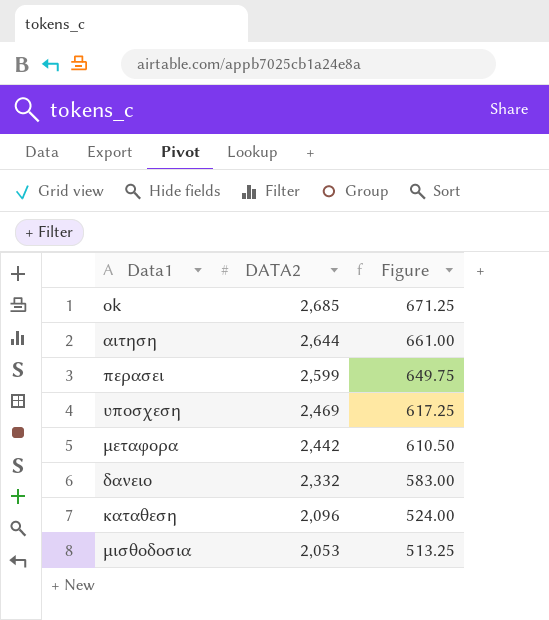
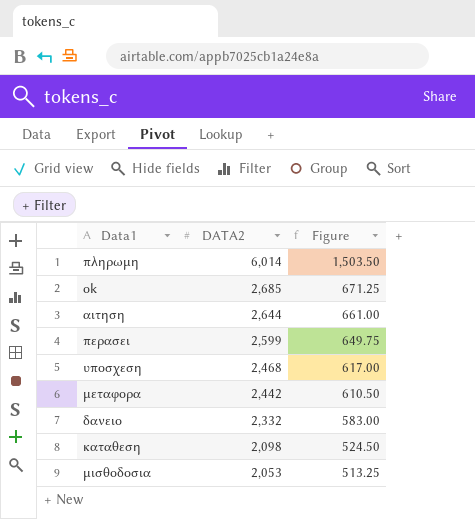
row πληρωμη: none -> 6,014 | 1,503.50
υποσχεση | DATA2: 2,469 -> 2,468
υποσχεση | Figure: 617.25 -> 617.00
καταθεση | DATA2: 2,096 -> 2,098
καταθεση | Figure: 524.00 -> 524.50

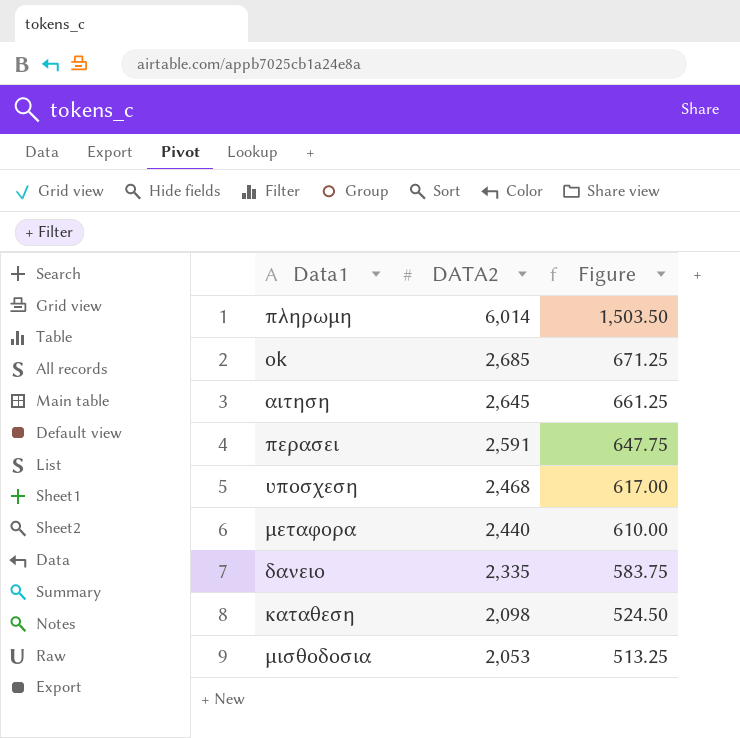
αιτηση | DATA2: 2,644 -> 2,645
αιτηση | Figure: 661.00 -> 661.25
περασει | DATA2: 2,599 -> 2,591
περασει | Figure: 649.75 -> 647.75
μεταφορα | DATA2: 2,442 -> 2,440
μεταφορα | Figure: 610.50 -> 610.00
δανειο | DATA2: 2,332 -> 2,335
δανειο | Figure: 583.00 -> 583.75

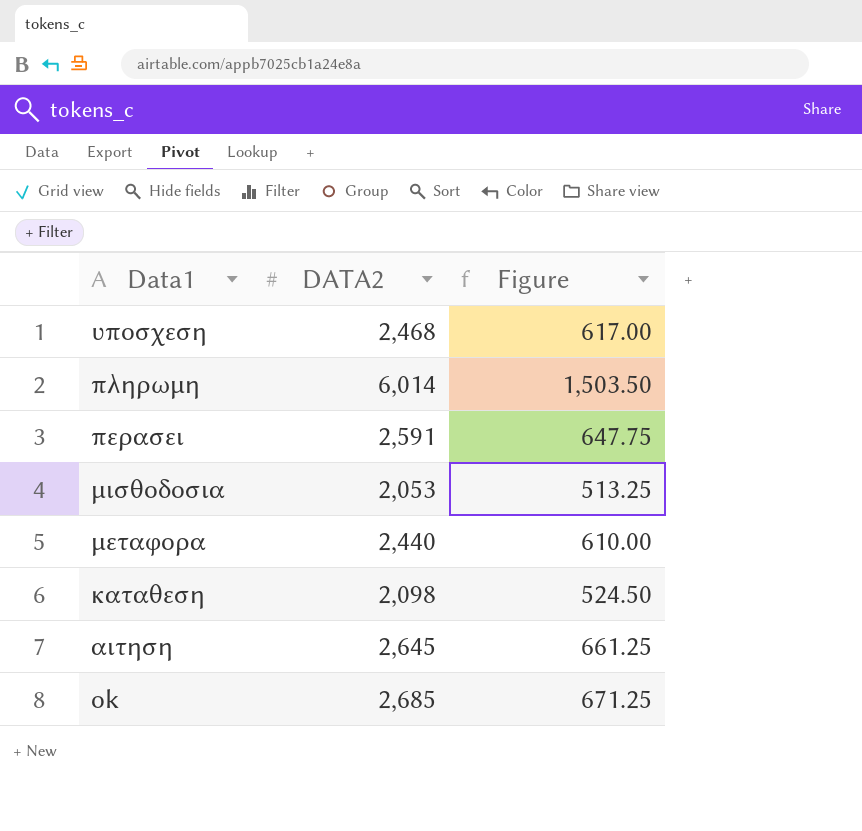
row order: DATA2 descending -> Data1 descending
row δανειο: 2,335 | 583.75 -> none

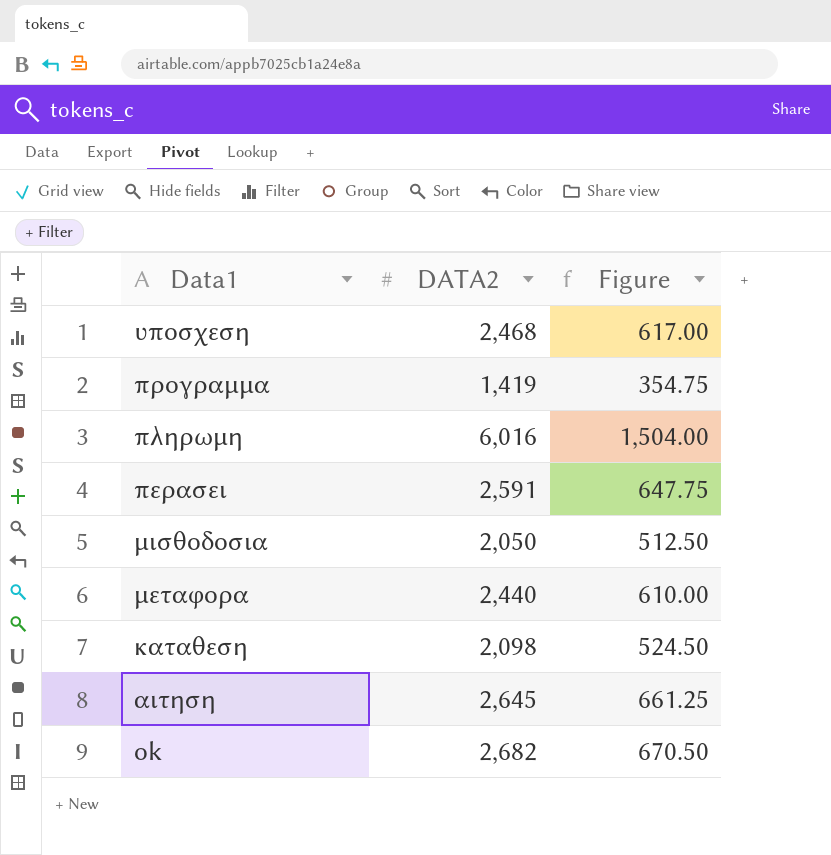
row προγραμμα: none -> 1,419 | 354.75
πληρωμη | DATA2: 6,014 -> 6,016
πληρωμη | Figure: 1,503.50 -> 1,504.00
μισθοδοσια | DATA2: 2,053 -> 2,050
μισθοδοσια | Figure: 513.25 -> 512.50
ok | DATA2: 2,685 -> 2,682
ok | Figure: 671.25 -> 670.50

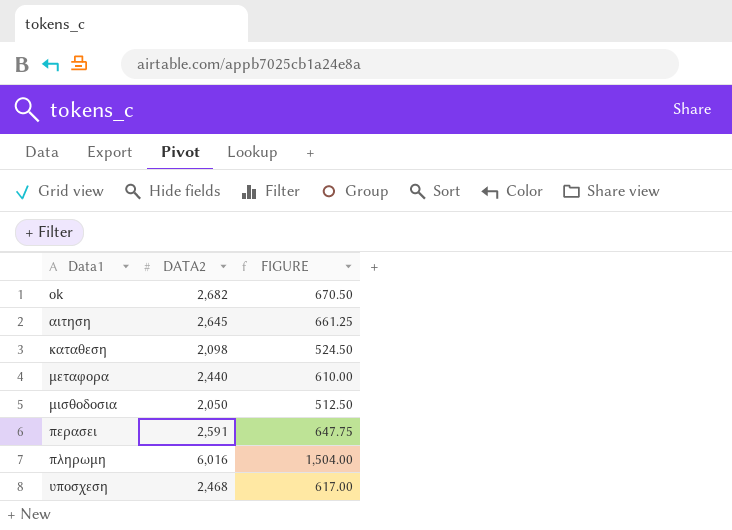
row order: Data1 descending -> Data1 ascending
column name: Figure -> FIGURE
row προγραμμα: 1,419 | 354.75 -> none

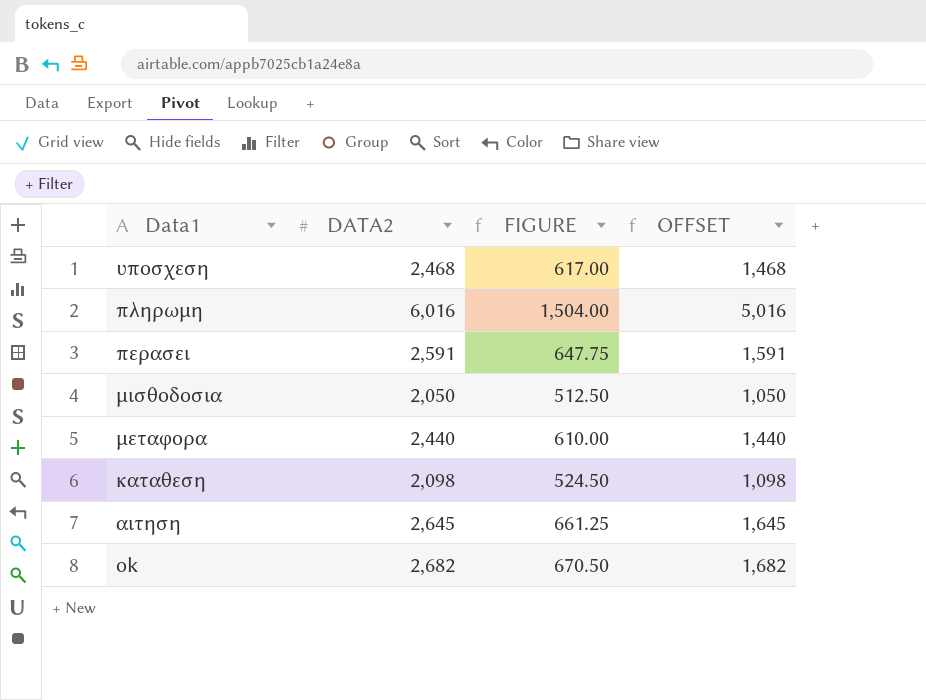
row order: Data1 ascending -> Data1 descending
column OFFSET | formula: none -> [DATA2] - 1000

